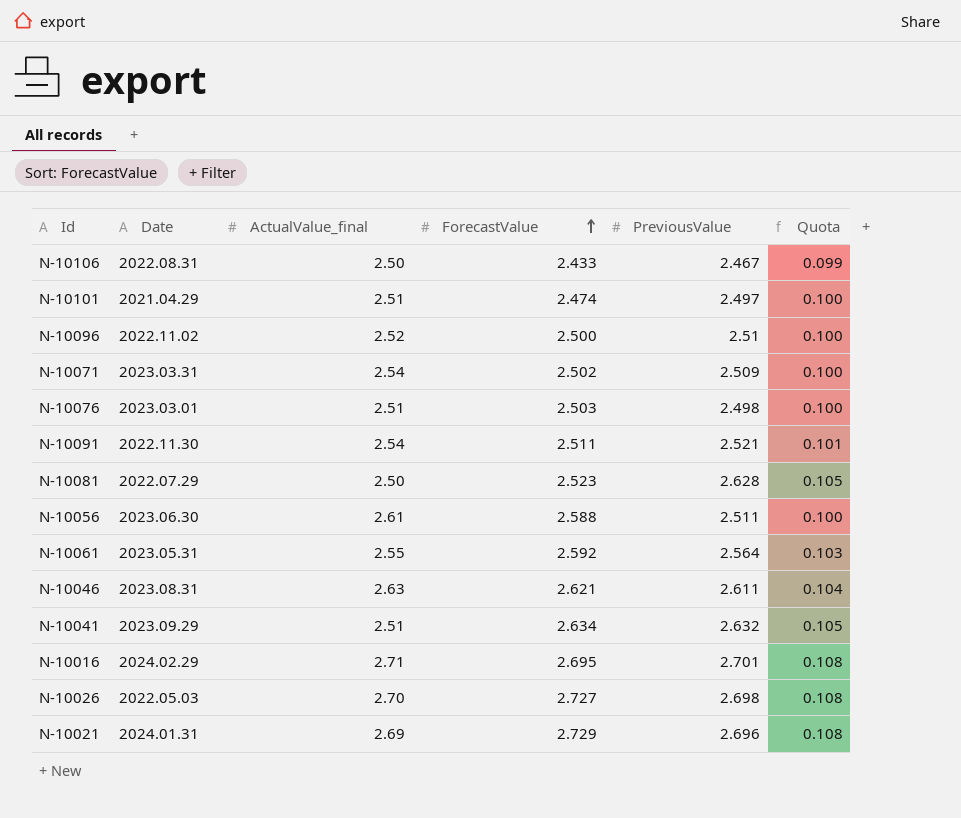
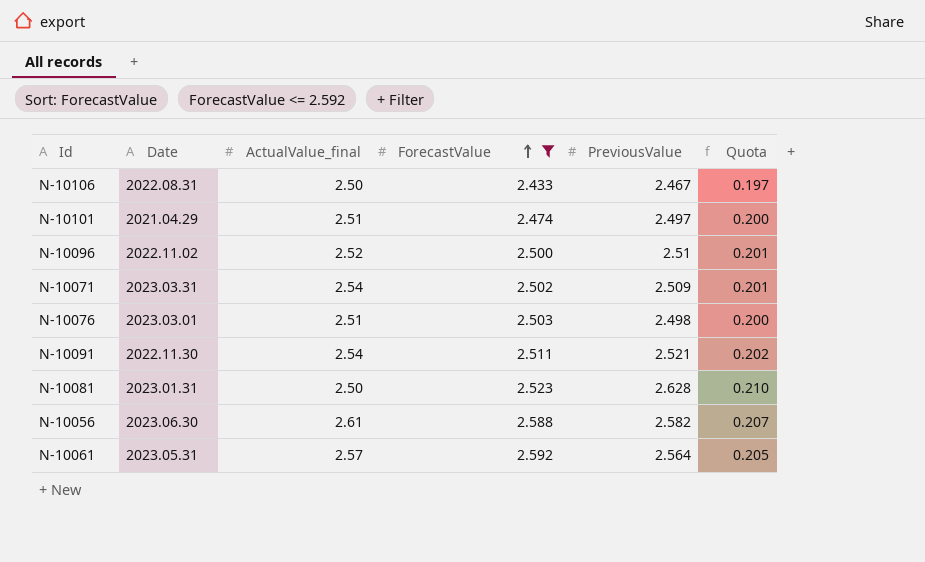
filter: none -> ForecastValue <= 2.592
column Quota | formula: [PreviousValue] * 0.04 -> [PreviousValue] * 0.08
N-10081 | Date: 2022.07.29 -> 2023.01.31
N-10056 | PreviousValue: 2.511 -> 2.582
N-10061 | ActualValue_final: 2.55 -> 2.57

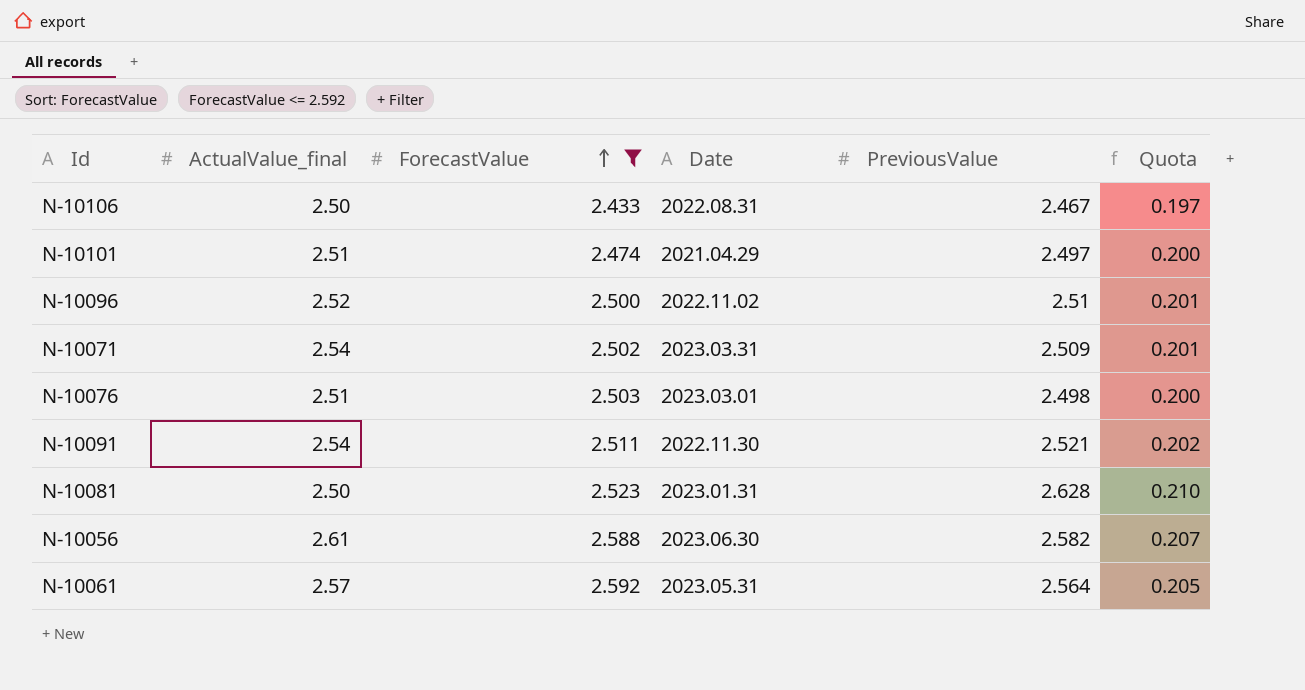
column Date | position: 2 -> 4

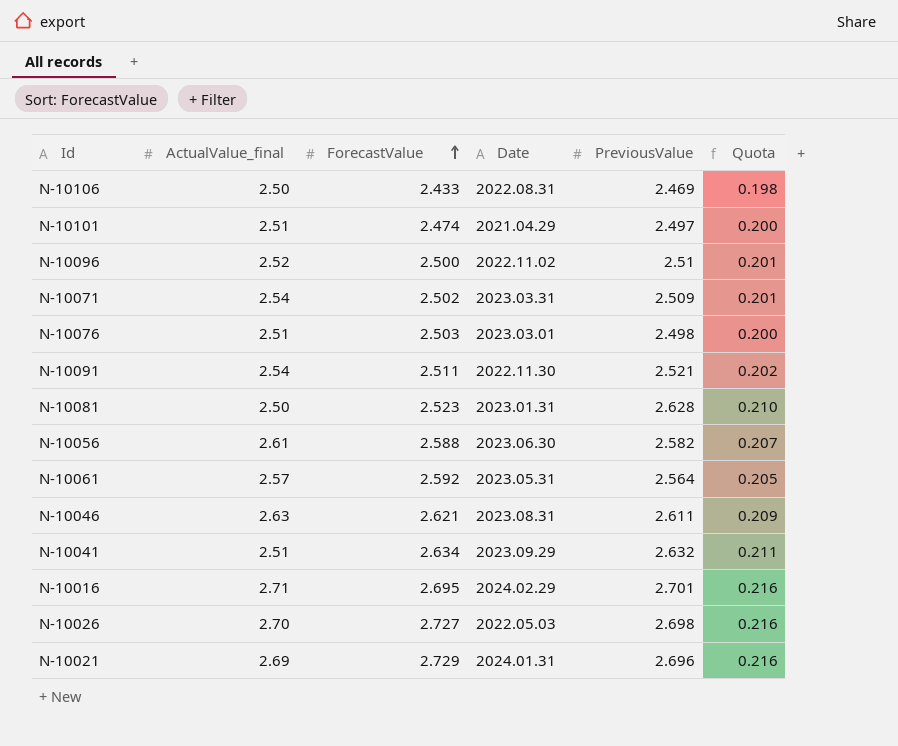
filter: ForecastValue <= 2.592 -> none
N-10106 | PreviousValue: 2.467 -> 2.469
N-10106 | Quota: 0.197 -> 0.198

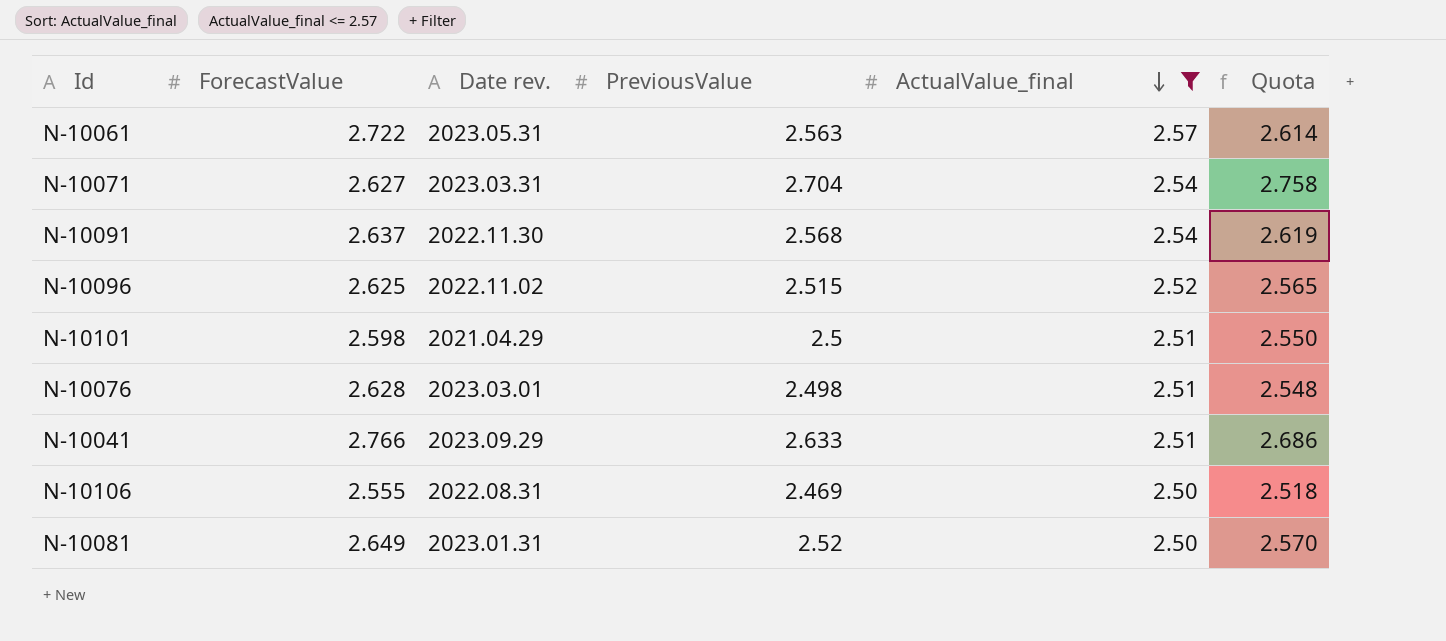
filter: none -> ActualValue_final <= 2.57
row order: ForecastValue ascending -> ActualValue_final descending
column name: Date -> Date rev.
column ActualValue_final | position: 2 -> 5
column Quota | formula: [PreviousValue] * 0.08 -> [PreviousValue] * 1.02
N-10061 | ForecastValue: 2.592 -> 2.722
N-10061 | PreviousValue: 2.564 -> 2.563
N-10071 | ForecastValue: 2.502 -> 2.627
N-10071 | PreviousValue: 2.509 -> 2.704
N-10091 | ForecastValue: 2.511 -> 2.637
N-10091 | PreviousValue: 2.521 -> 2.568
N-10096 | ForecastValue: 2.500 -> 2.625
N-10096 | PreviousValue: 2.51 -> 2.515
N-10101 | ForecastValue: 2.474 -> 2.598
N-10101 | PreviousValue: 2.497 -> 2.5
N-10076 | ForecastValue: 2.503 -> 2.628
N-10041 | ForecastValue: 2.634 -> 2.766
N-10041 | PreviousValue: 2.632 -> 2.633
N-10106 | ForecastValue: 2.433 -> 2.555
N-10081 | ForecastValue: 2.523 -> 2.649
N-10081 | PreviousValue: 2.628 -> 2.52

